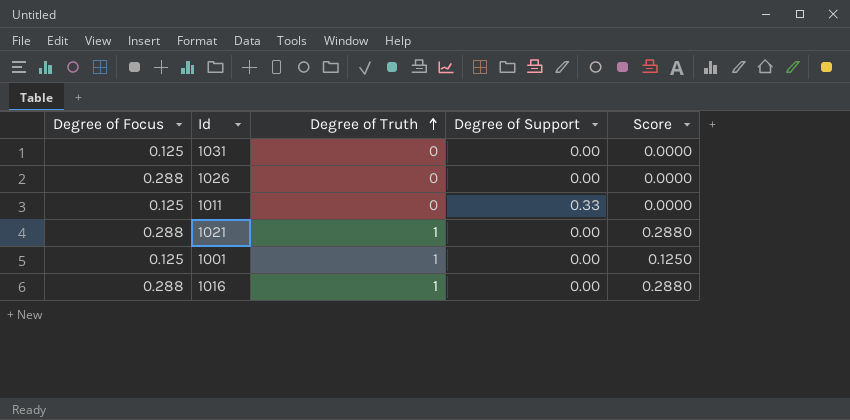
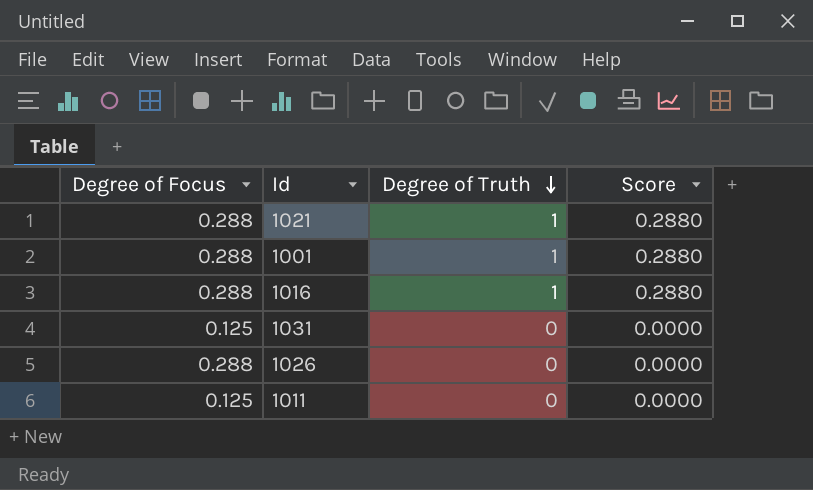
row order: Degree of Truth ascending -> Degree of Truth descending
column Degree of Support | position: 4 -> none
1001 | Degree of Focus: 0.125 -> 0.288
1001 | Score: 0.1250 -> 0.2880

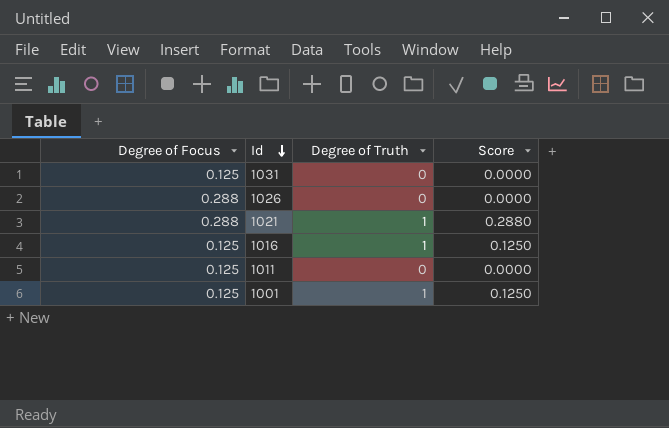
row order: Degree of Truth descending -> Id descending
1016 | Degree of Focus: 0.288 -> 0.125
1016 | Score: 0.2880 -> 0.1250
1001 | Degree of Focus: 0.288 -> 0.125
1001 | Score: 0.2880 -> 0.1250

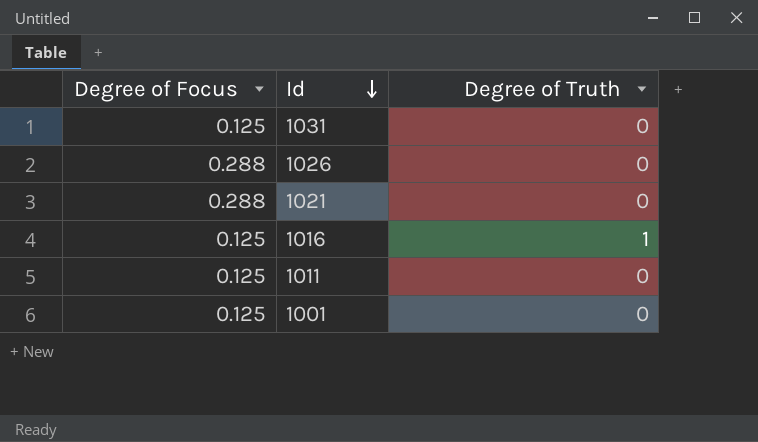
column Score | formula: [Degree of Focus] * [Degree of Truth] -> none
1021 | Degree of Truth: 1 -> 0
1001 | Degree of Truth: 1 -> 0

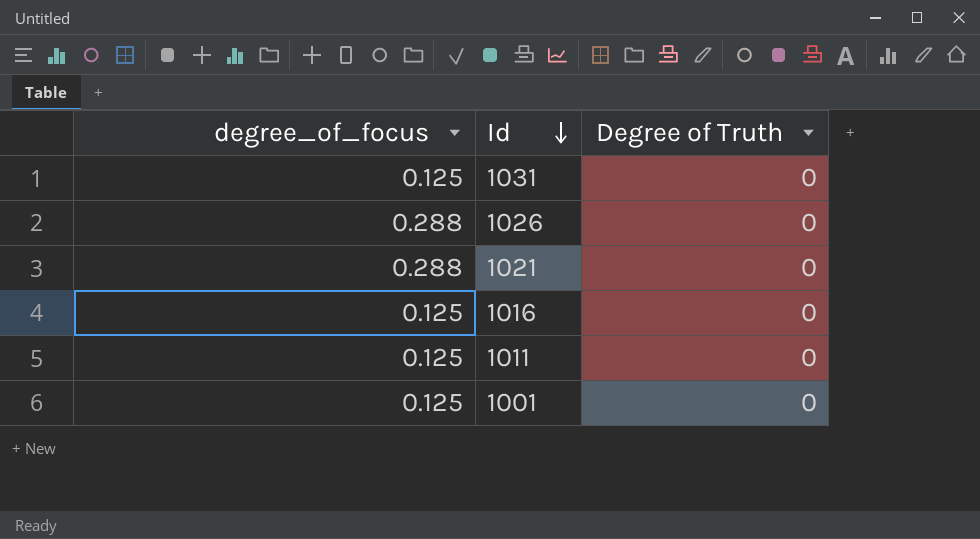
column name: Degree of Focus -> degree_of_focus
1016 | Degree of Truth: 1 -> 0

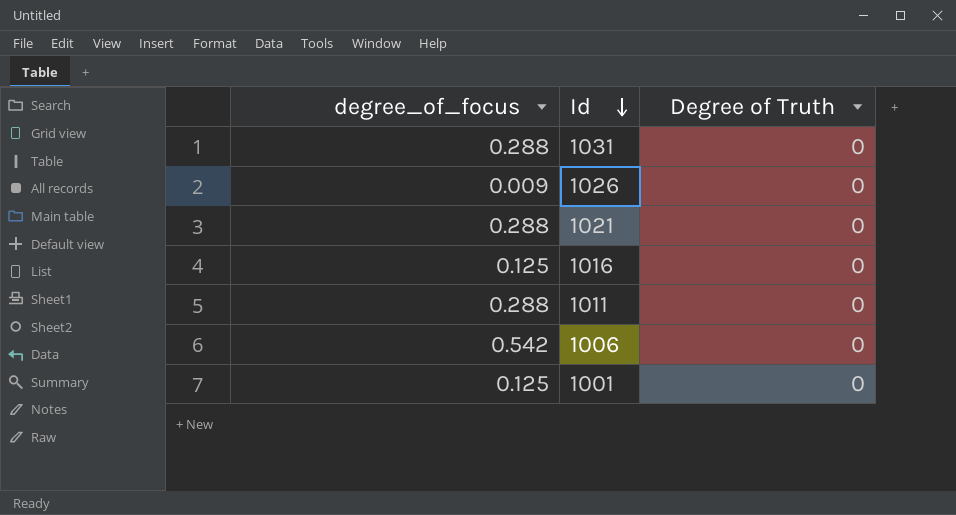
1031 | degree_of_focus: 0.125 -> 0.288
1026 | degree_of_focus: 0.288 -> 0.009
1011 | degree_of_focus: 0.125 -> 0.288
row 1006: none -> 0.542 | 0

